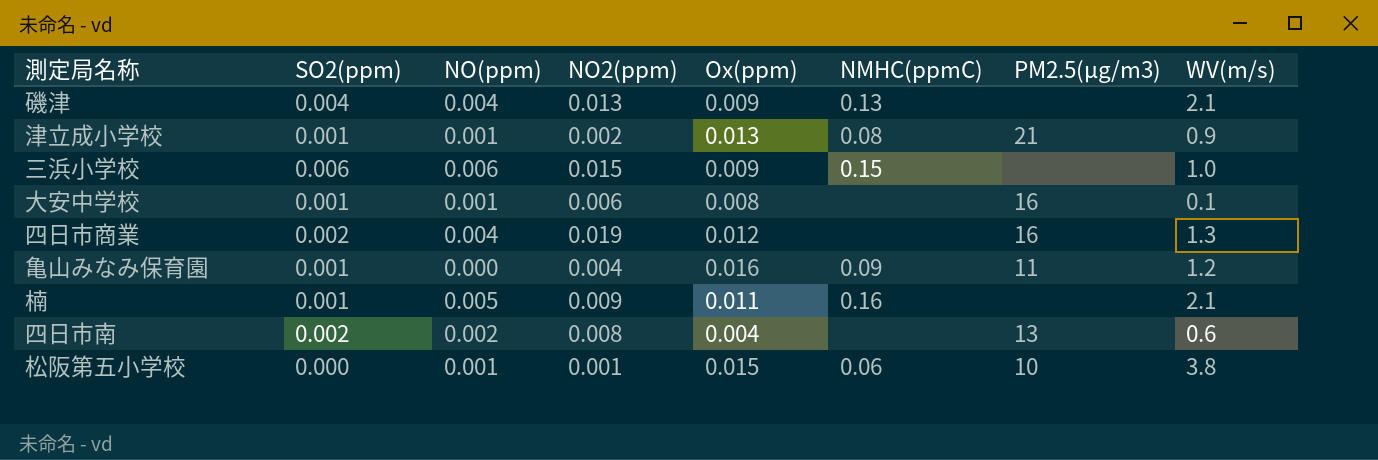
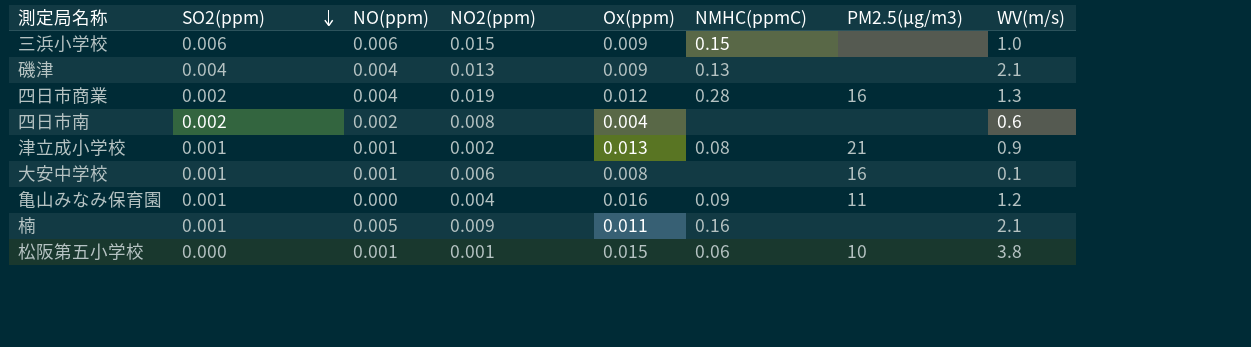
row order: none -> SO2(ppm) descending
四日市商業 | NMHC(ppmC): none -> 0.28
四日市南 | PM2.5(μg/m3): 13 -> none

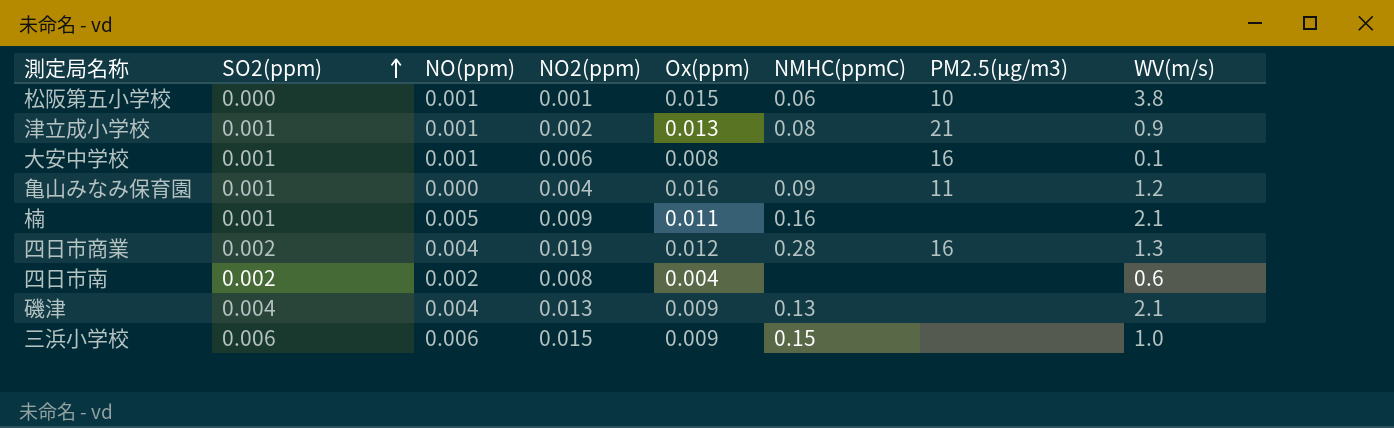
row order: SO2(ppm) descending -> SO2(ppm) ascending

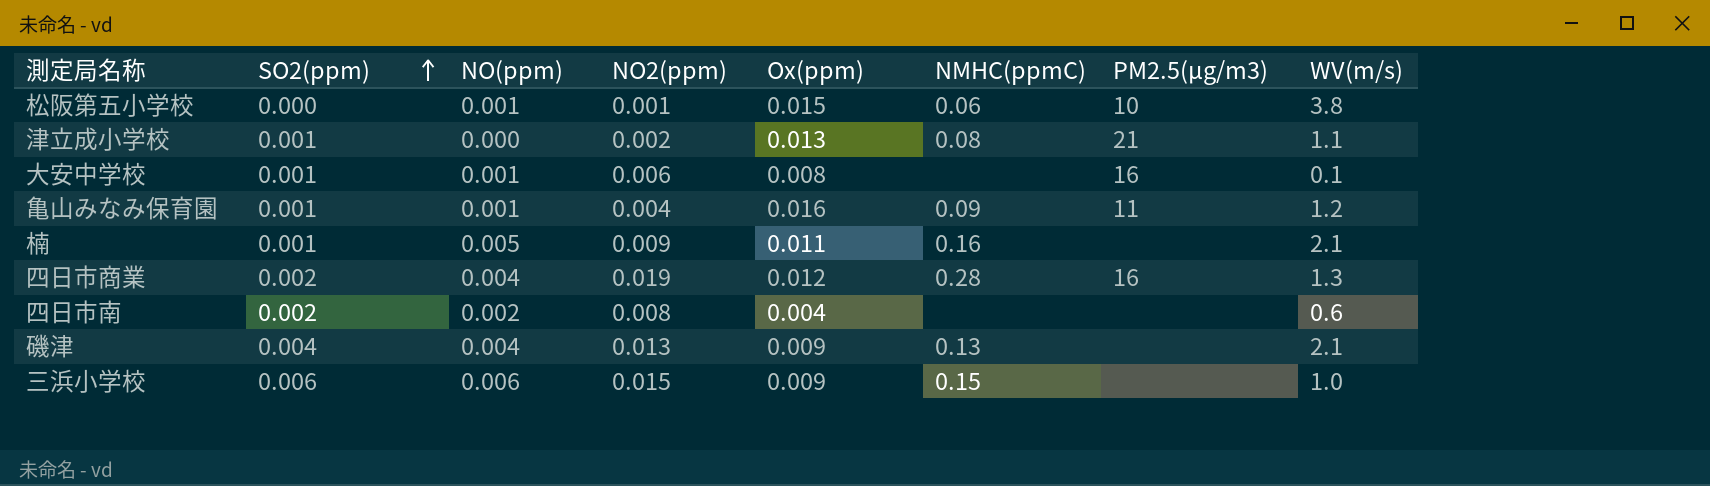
津立成小学校 | NO(ppm): 0.001 -> 0.000
津立成小学校 | WV(m/s): 0.9 -> 1.1
亀山みなみ保育園 | NO(ppm): 0.000 -> 0.001

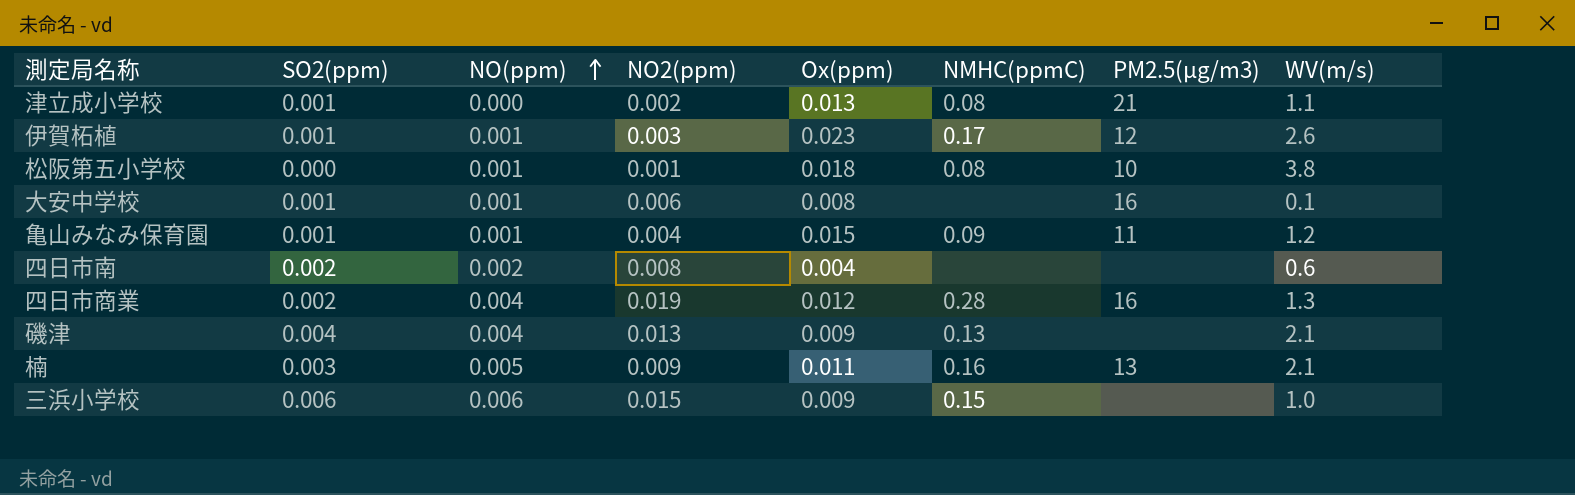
row order: SO2(ppm) ascending -> NO(ppm) ascending
row 伊賀柘植: none -> 0.001 | 0.001 | 0.003 | 0.023 | 0.17 | 12 | 2.6
松阪第五小学校 | Ox(ppm): 0.015 -> 0.018
松阪第五小学校 | NMHC(ppmC): 0.06 -> 0.08
亀山みなみ保育園 | Ox(ppm): 0.016 -> 0.015
楠 | SO2(ppm): 0.001 -> 0.003
楠 | PM2.5(μg/m3): none -> 13

